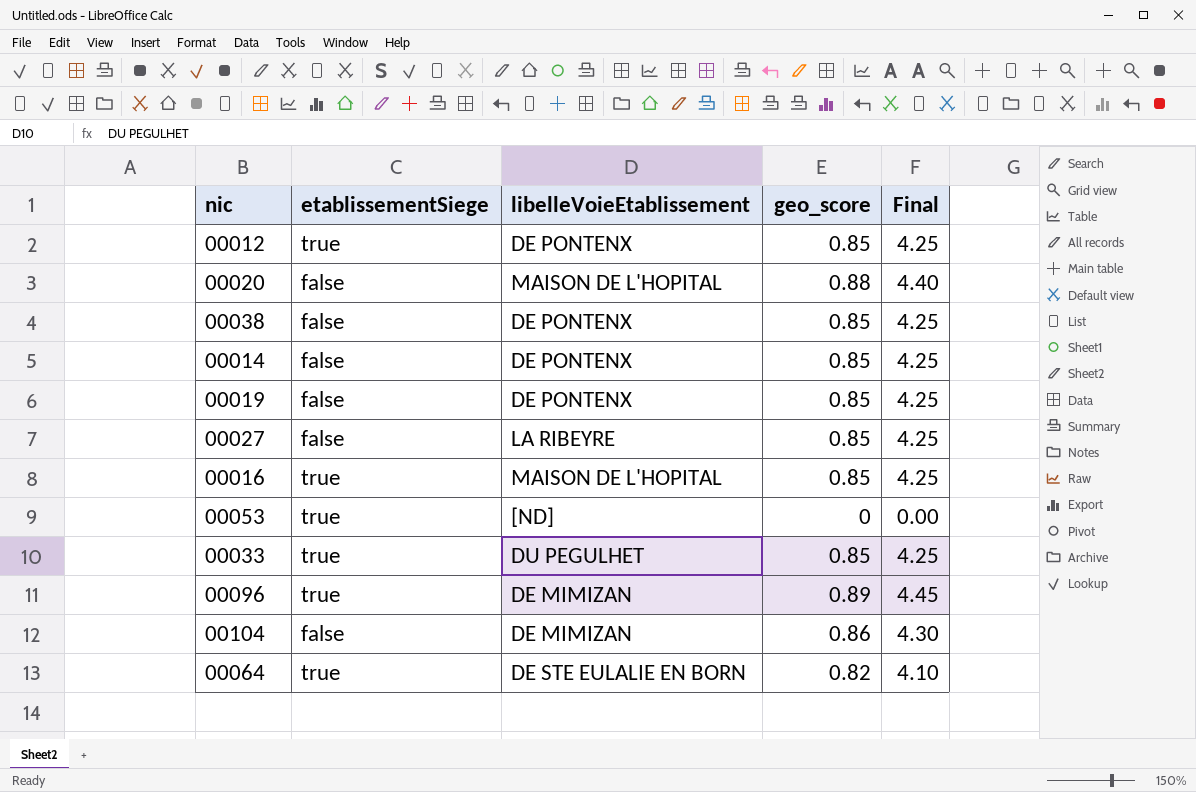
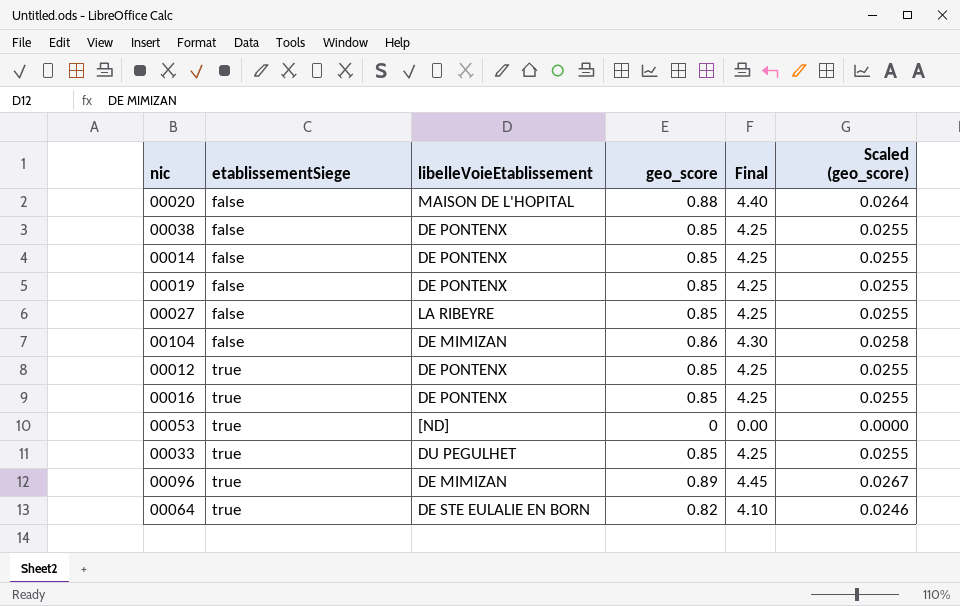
row order: none -> etablissementSiege ascending
column Scaled (geo_score) | formula: none -> [geo_score] * 0.03
00016 | libelleVoieEtablissement: MAISON DE L'HOPITAL -> DE PONTENX

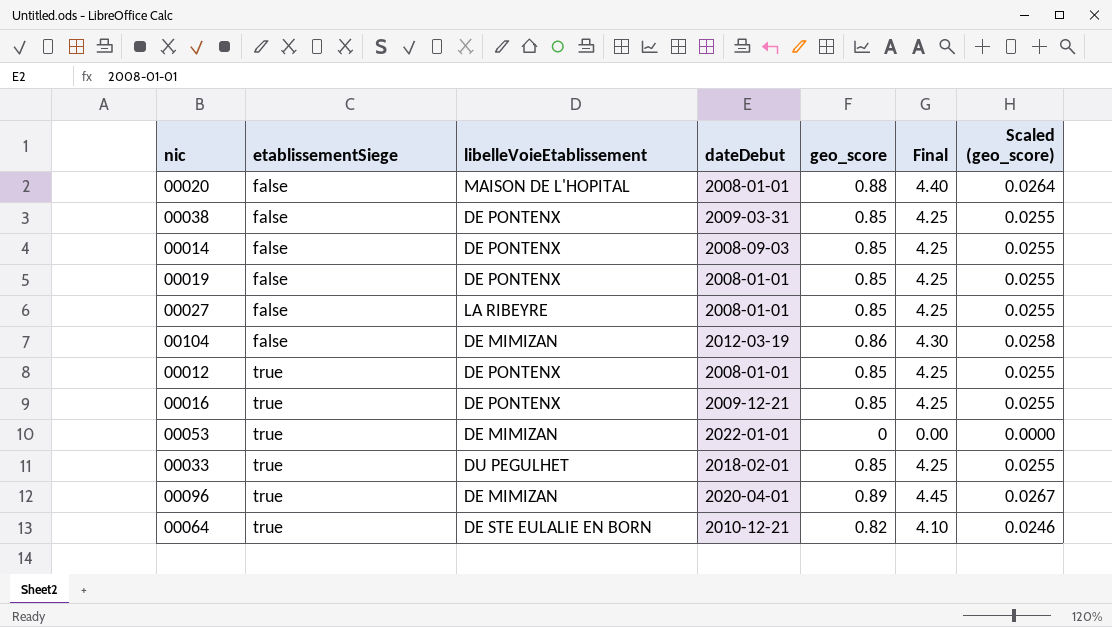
column dateDebut | position: none -> 4
00053 | libelleVoieEtablissement: [ND] -> DE MIMIZAN

